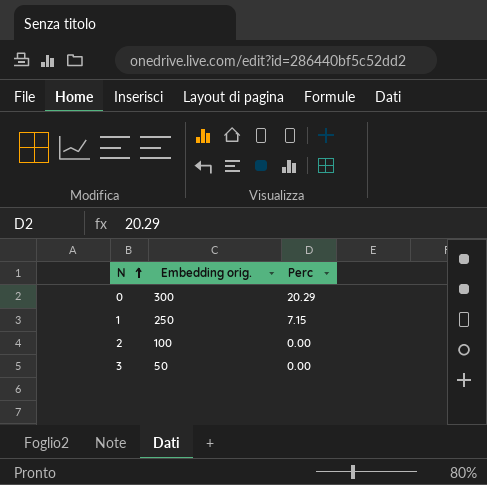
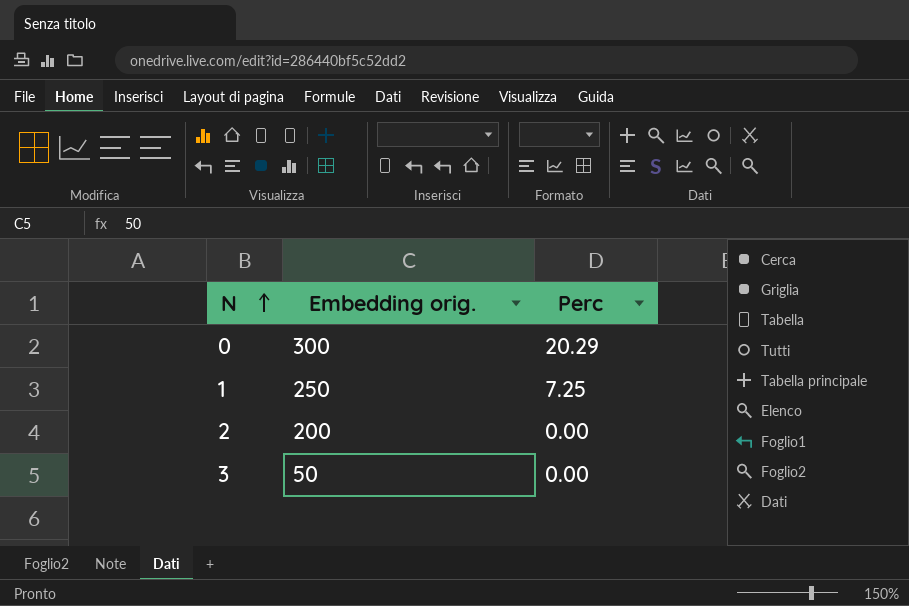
1 | Perc: 7.15 -> 7.25
2 | Embedding orig.: 100 -> 200

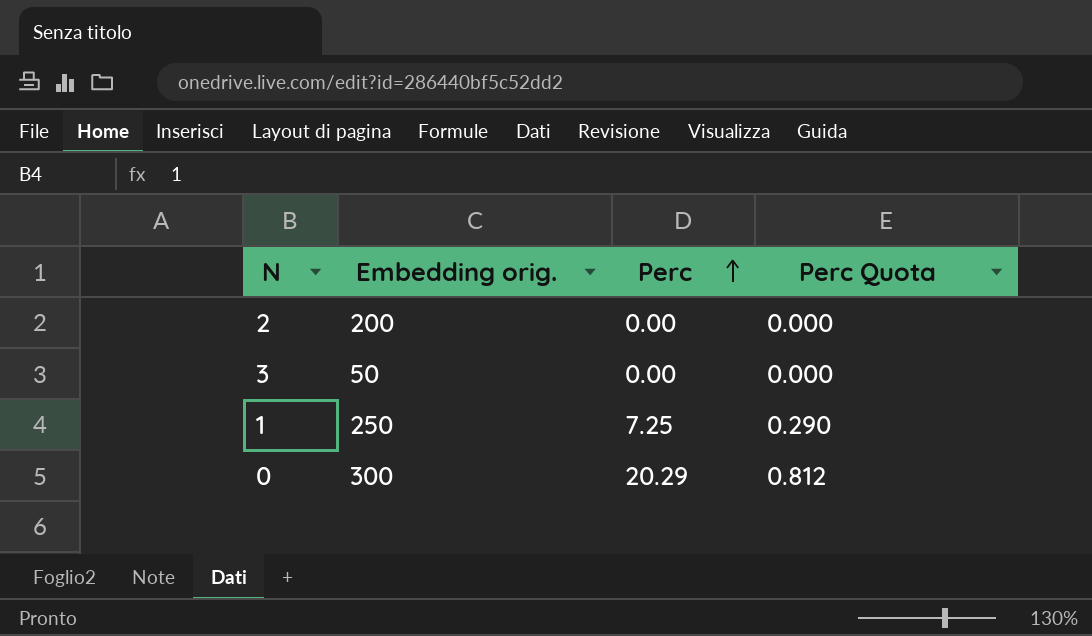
row order: N ascending -> Perc ascending
column Perc Quota | formula: none -> [Perc] * 0.04

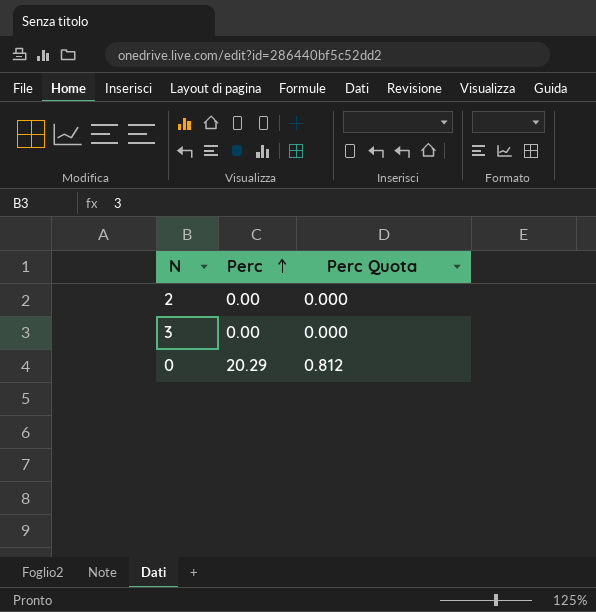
column Embedding orig. | position: 2 -> none
row 1: 250 | 7.25 | 0.290 -> none

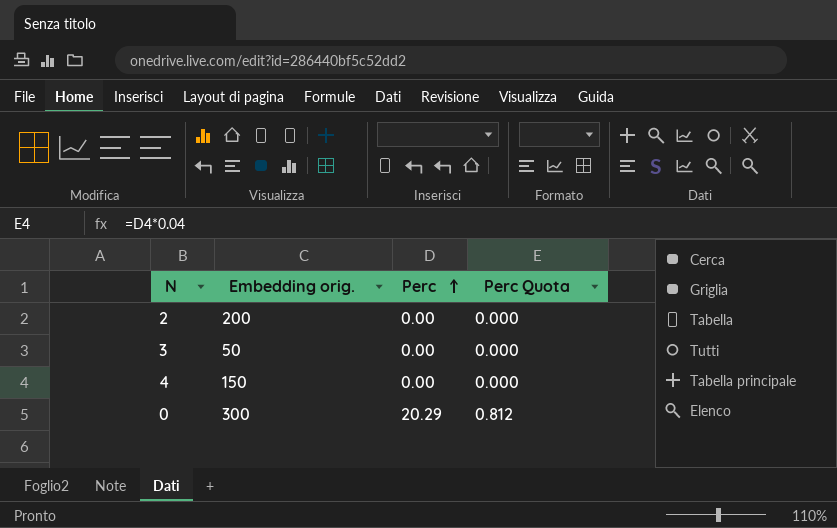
column Embedding orig. | position: none -> 2
row 4: none -> 150 | 0.00 | 0.000

